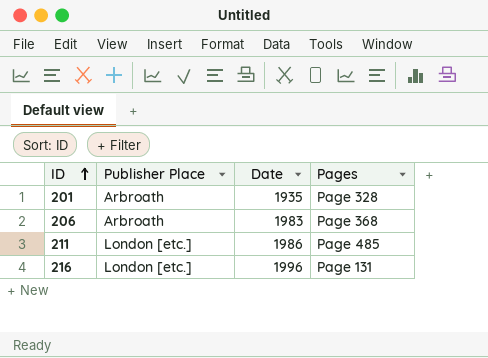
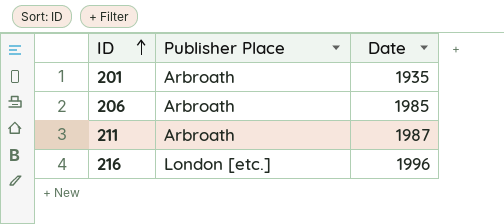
column Pages | position: 4 -> none
206 | Date: 1983 -> 1985
211 | Publisher Place: London [etc.] -> Arbroath
211 | Date: 1986 -> 1987

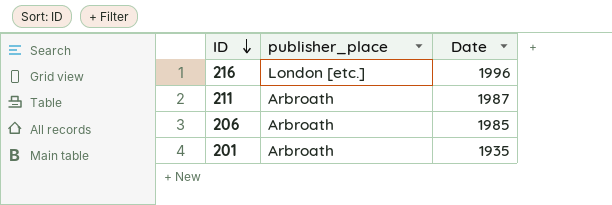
row order: ID ascending -> ID descending
column name: Publisher Place -> publisher_place

